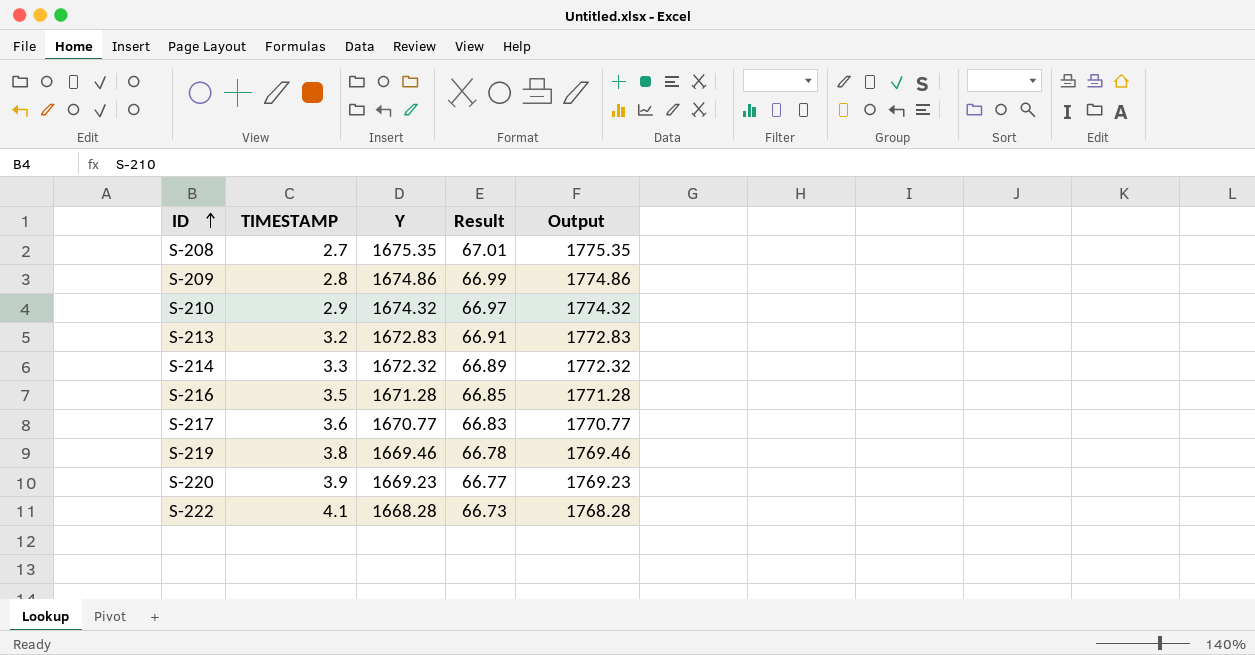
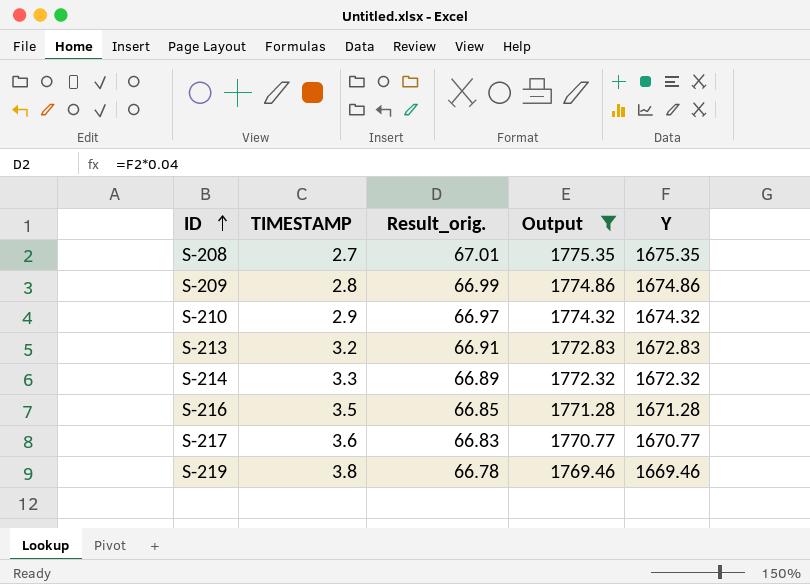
filter: none -> Output >= 1769.46
column name: Result -> Result_orig.
column Y | position: 3 -> 5

